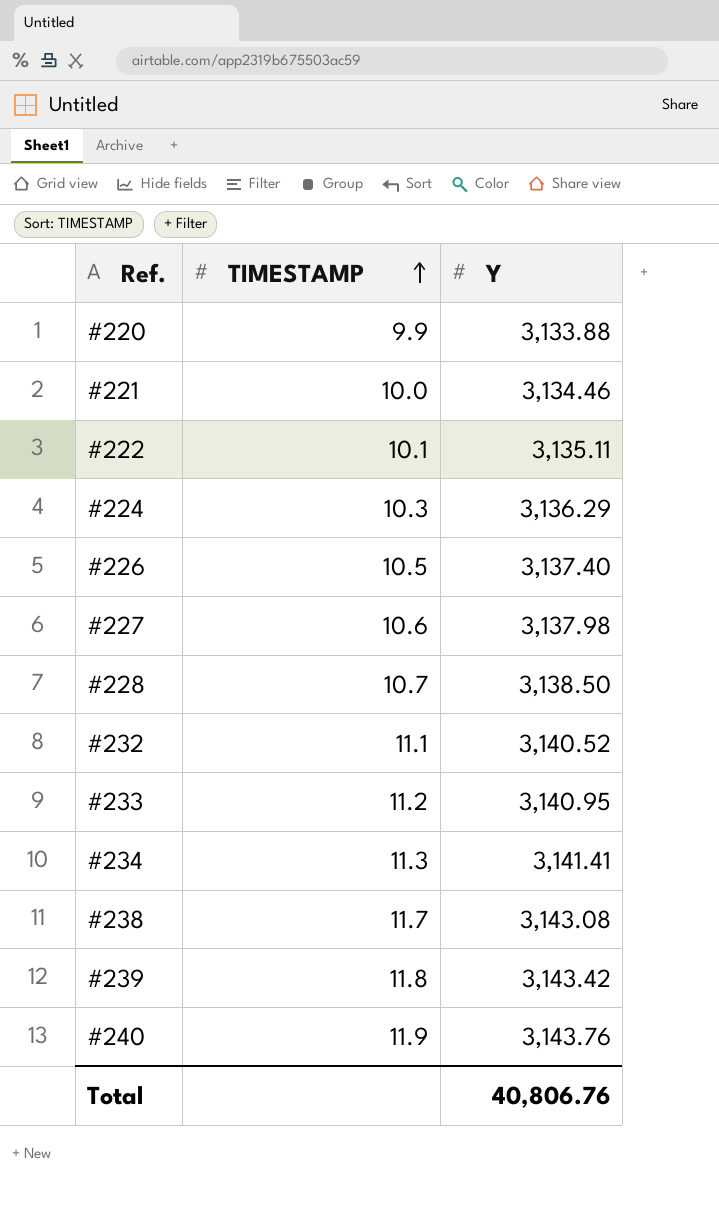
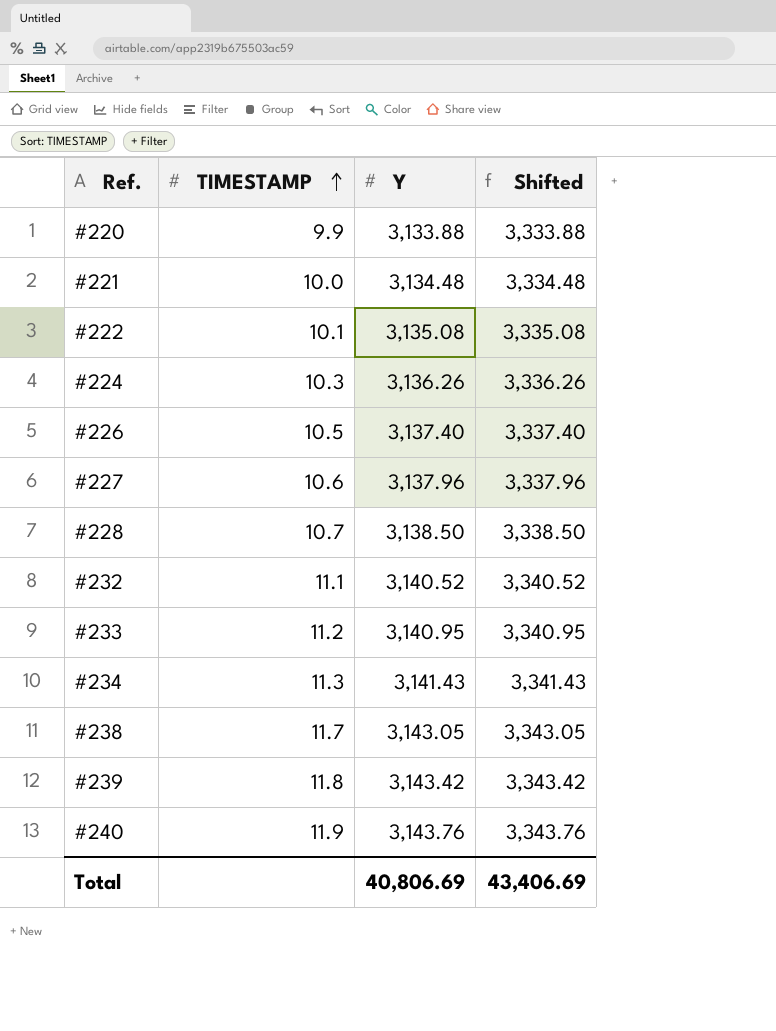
column Shifted | formula: none -> [Y] + 200
#221 | Y: 3,134.46 -> 3,134.48
#222 | Y: 3,135.11 -> 3,135.08
#224 | Y: 3,136.29 -> 3,136.26
#227 | Y: 3,137.98 -> 3,137.96
#234 | Y: 3,141.41 -> 3,141.43
#238 | Y: 3,143.08 -> 3,143.05
Total | Y: 40,806.76 -> 40,806.69

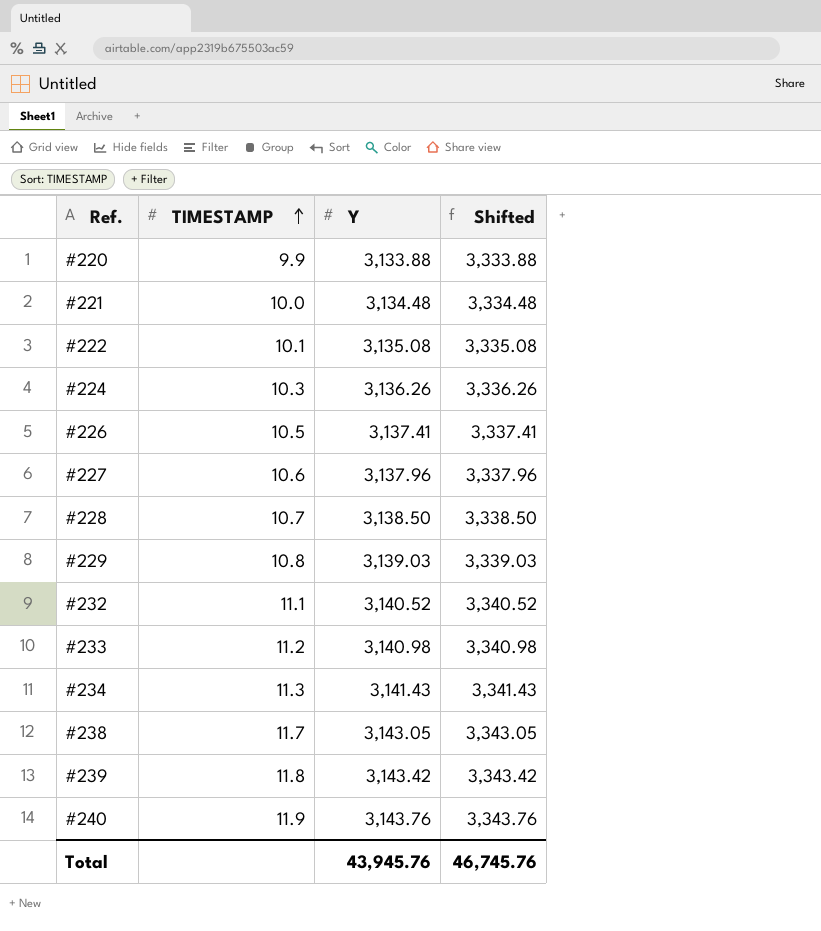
#226 | Y: 3,137.40 -> 3,137.41
#226 | Shifted: 3,337.40 -> 3,337.41
row #229: none -> 10.8 | 3,139.03 | 3,339.03
#233 | Y: 3,140.95 -> 3,140.98
#233 | Shifted: 3,340.95 -> 3,340.98
Total | Y: 40,806.69 -> 43,945.76
Total | Shifted: 43,406.69 -> 46,745.76

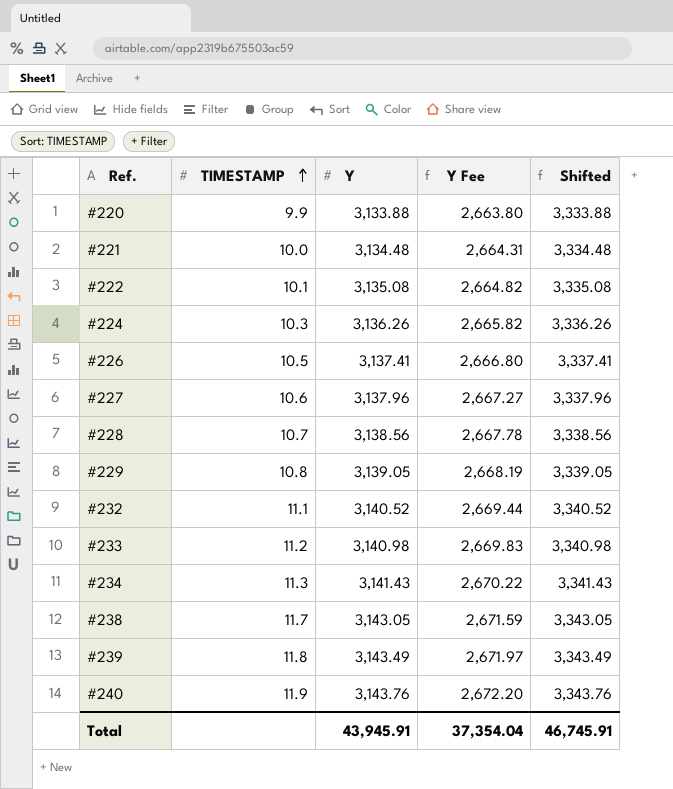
column Y Fee | formula: none -> [Y] * 0.85
#228 | Y: 3,138.50 -> 3,138.56
#228 | Shifted: 3,338.50 -> 3,338.56
#229 | Y: 3,139.03 -> 3,139.05
#229 | Shifted: 3,339.03 -> 3,339.05
#239 | Y: 3,143.42 -> 3,143.49
#239 | Shifted: 3,343.42 -> 3,343.49
Total | Y: 43,945.76 -> 43,945.91
Total | Shifted: 46,745.76 -> 46,745.91

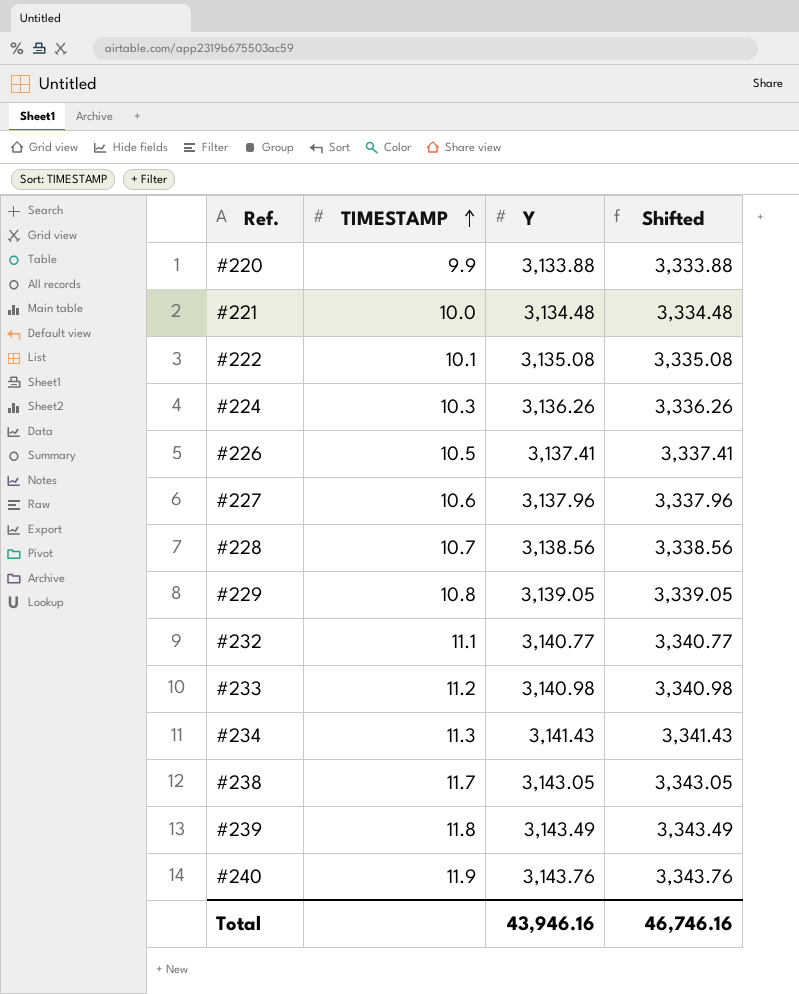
column Y Fee | formula: [Y] * 0.85 -> none
#232 | Y: 3,140.52 -> 3,140.77
#232 | Shifted: 3,340.52 -> 3,340.77
Total | Y: 43,945.91 -> 43,946.16
Total | Shifted: 46,745.91 -> 46,746.16

